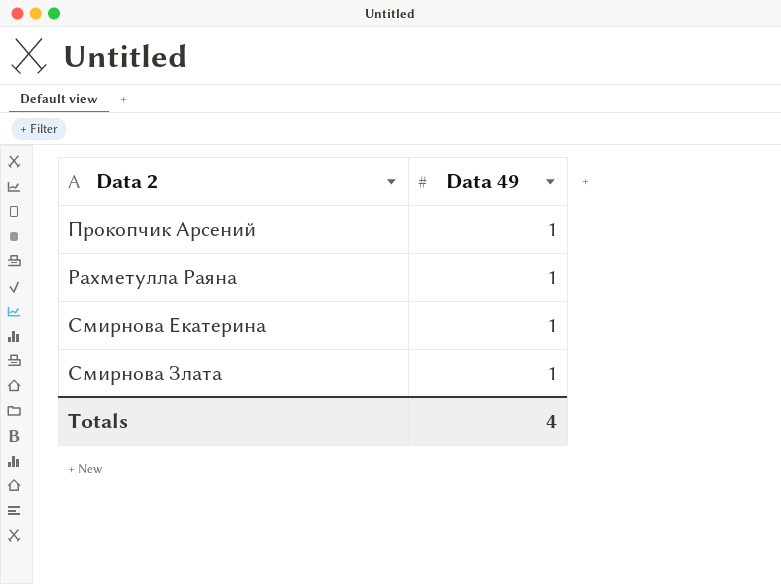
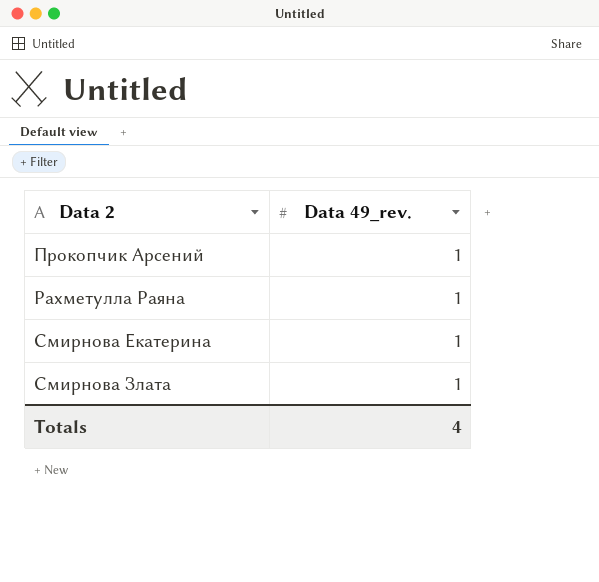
column name: Data 49 -> Data 49_rev.

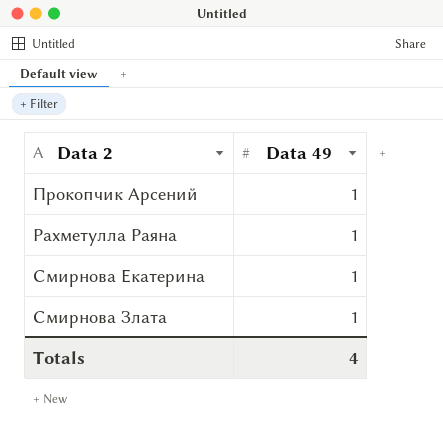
column name: Data 49_rev. -> Data 49

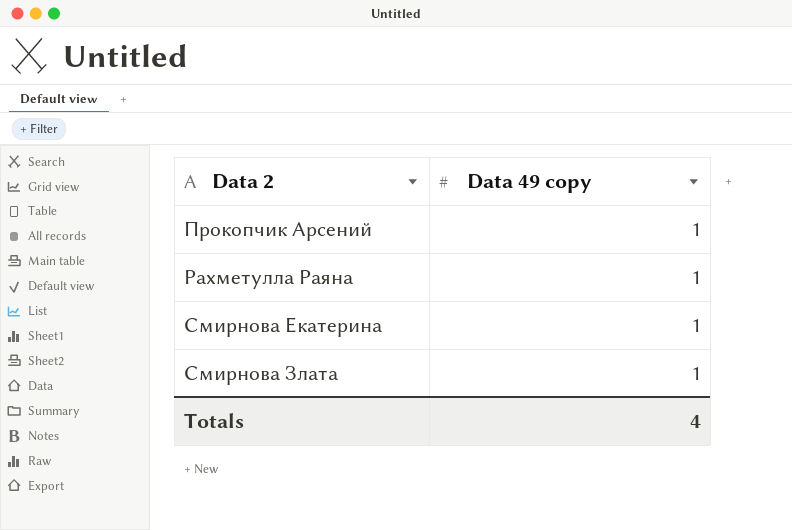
column name: Data 49 -> Data 49 copy

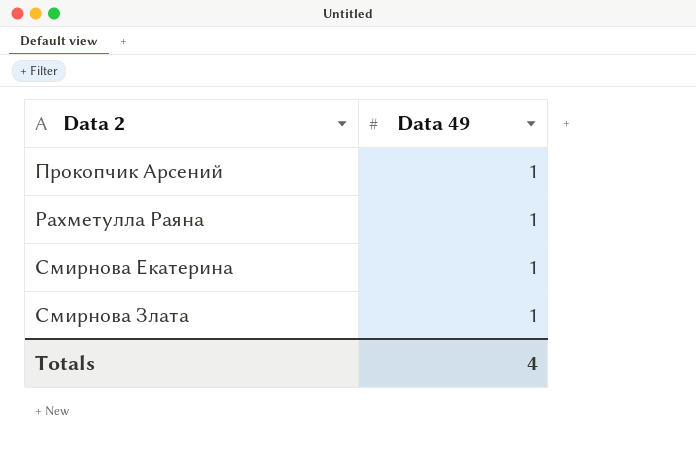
column name: Data 49 copy -> Data 49

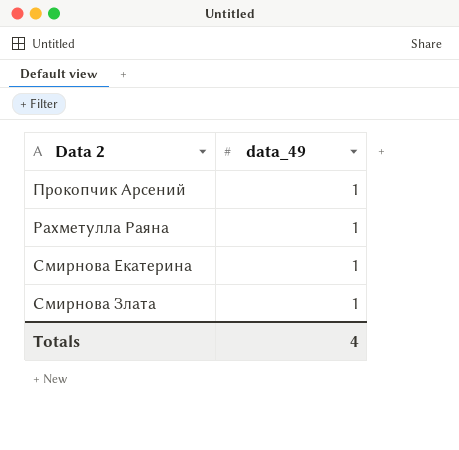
column name: Data 49 -> data_49

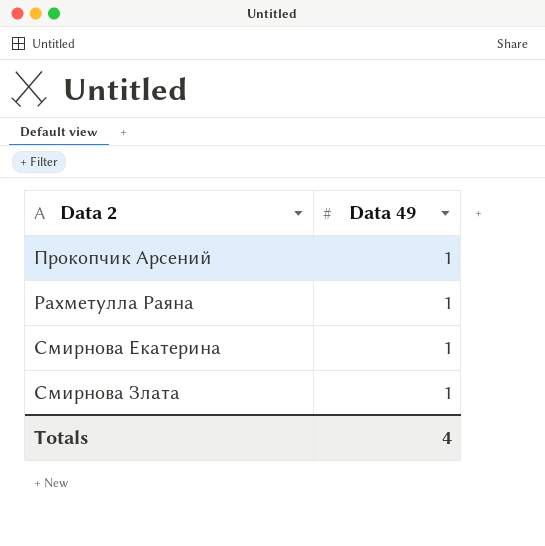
column name: data_49 -> Data 49

